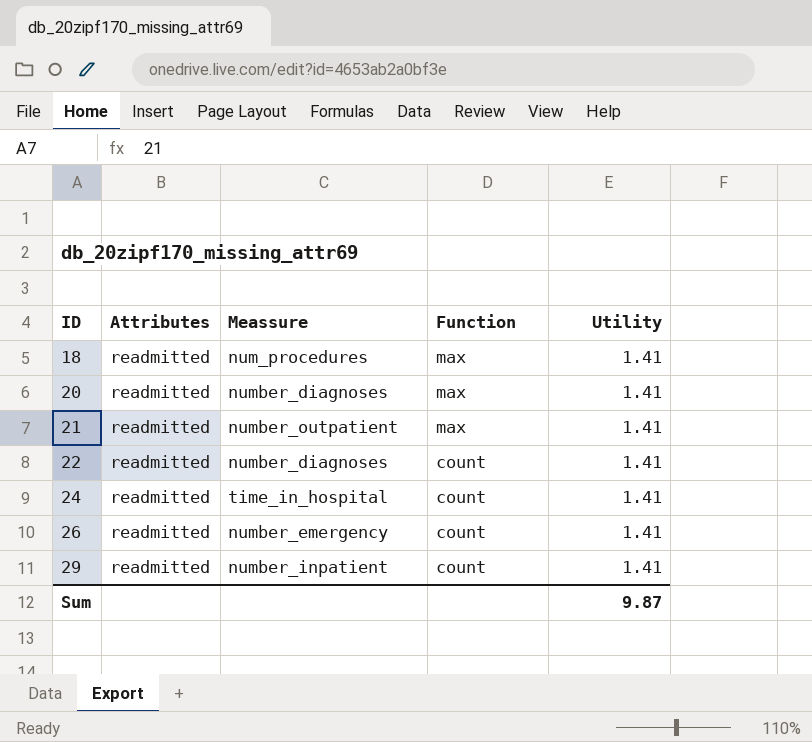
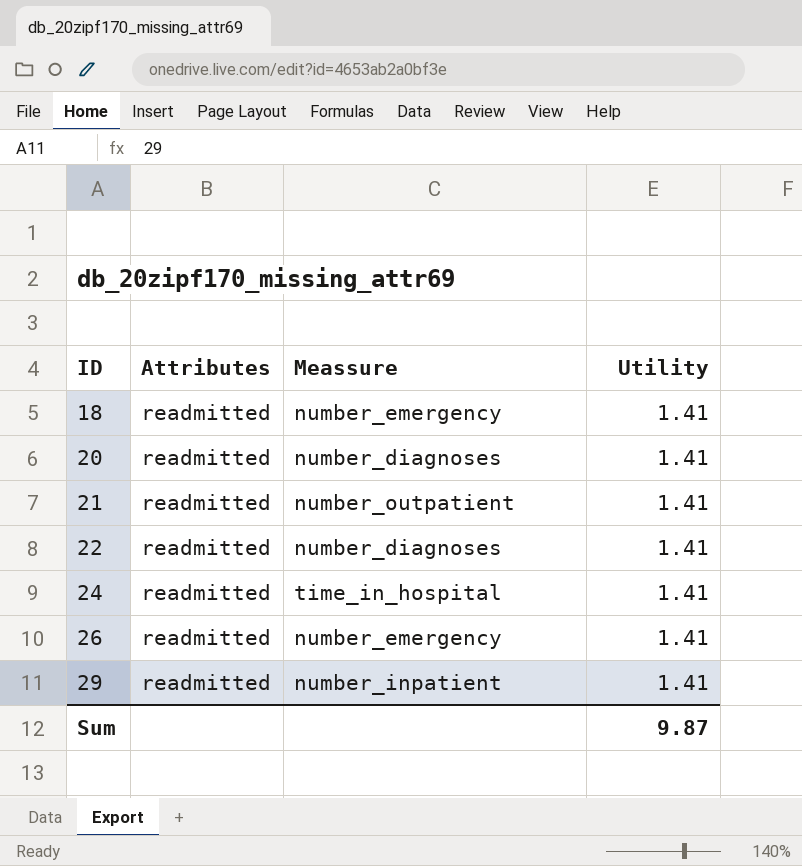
column Function | position: 4 -> none
18 | Meassure: num_procedures -> number_emergency

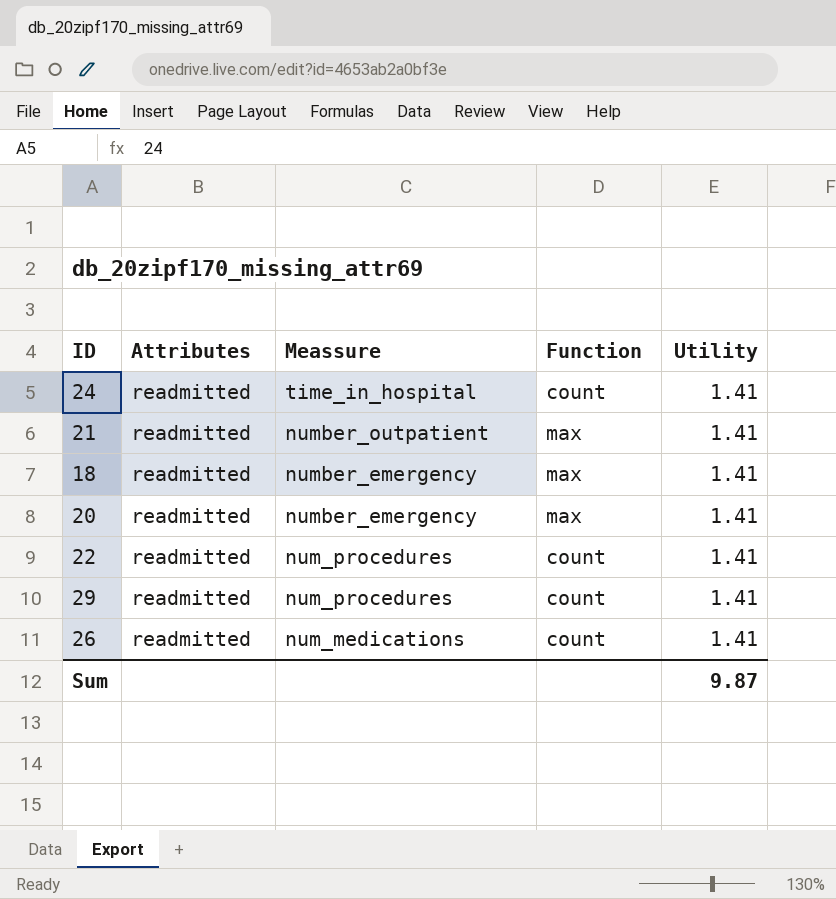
row order: ID ascending -> Meassure descending
column Function | position: none -> 4
20 | Meassure: number_diagnoses -> number_emergency
22 | Meassure: number_diagnoses -> num_procedures
29 | Meassure: number_inpatient -> num_procedures
26 | Meassure: number_emergency -> num_medications

